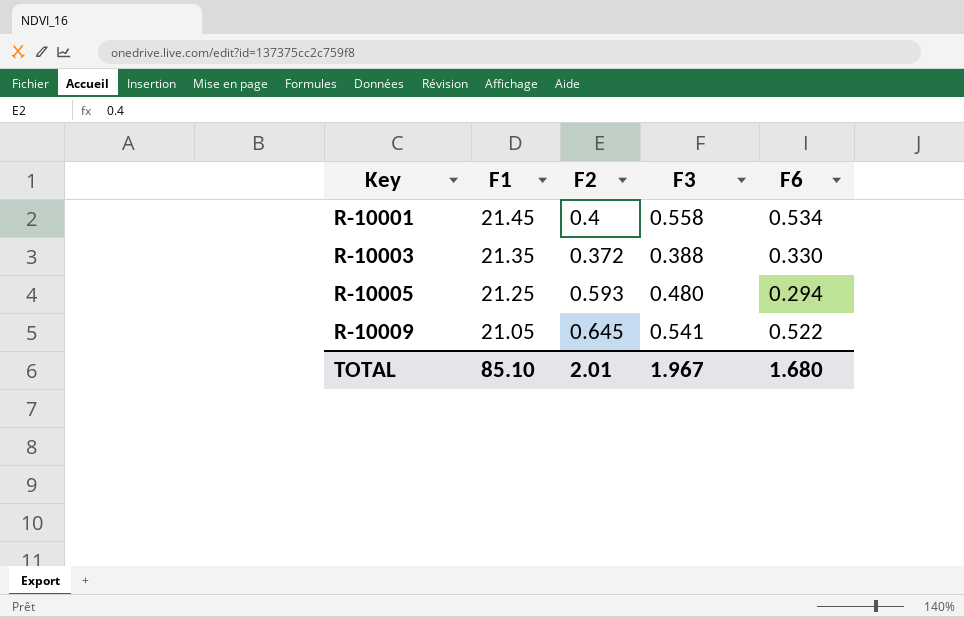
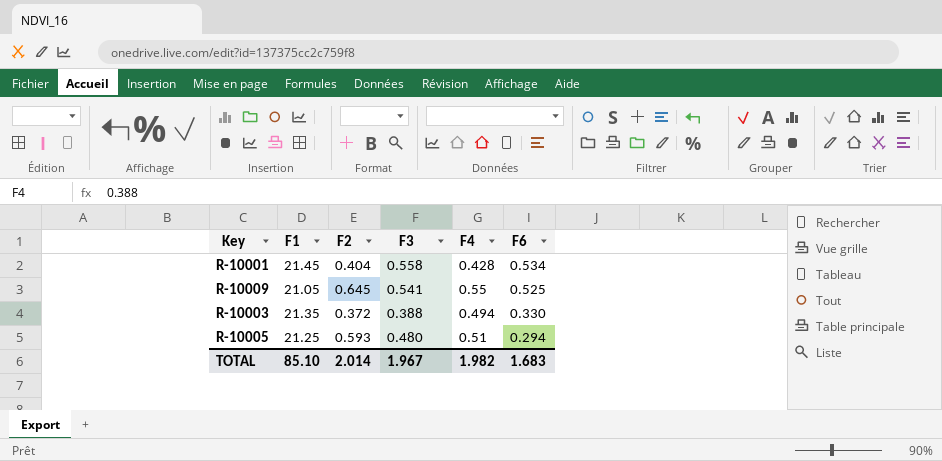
row order: Key ascending -> F6 descending
column F4 | position: none -> 5
R-10001 | F2: 0.4 -> 0.404
R-10009 | F6: 0.522 -> 0.525
TOTAL | F2: 2.01 -> 2.014
TOTAL | F6: 1.680 -> 1.683

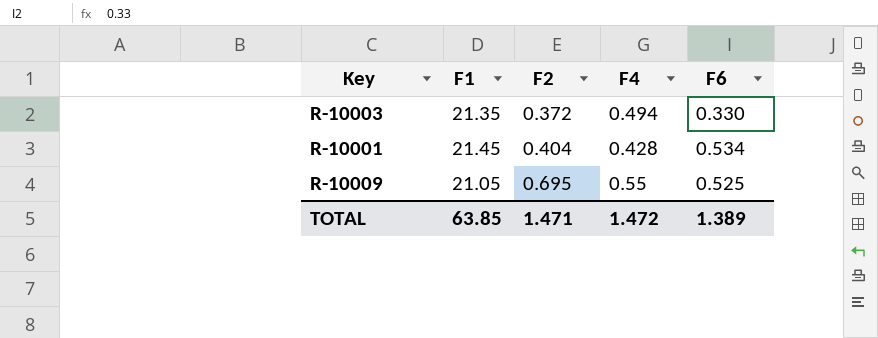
row order: F6 descending -> F2 ascending
column F3 | position: 4 -> none
row R-10005: 21.25 | 0.593 | 0.480 | 0.51 | 0.294 -> none
R-10009 | F2: 0.645 -> 0.695
TOTAL | F1: 85.10 -> 63.85
TOTAL | F2: 2.014 -> 1.471
TOTAL | F4: 1.982 -> 1.472
TOTAL | F6: 1.683 -> 1.389

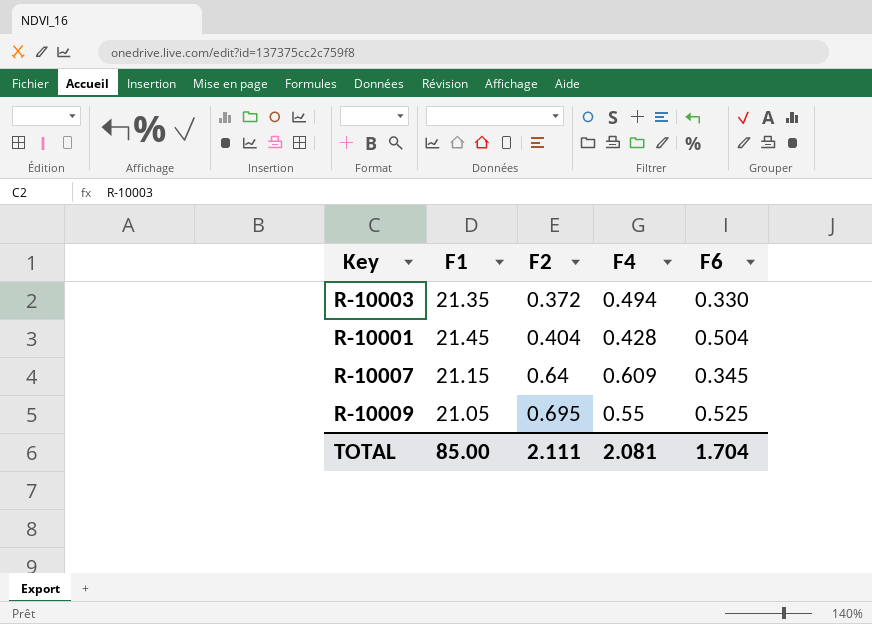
R-10001 | F6: 0.534 -> 0.504
row R-10007: none -> 21.15 | 0.64 | 0.609 | 0.345
TOTAL | F1: 63.85 -> 85.00
TOTAL | F2: 1.471 -> 2.111
TOTAL | F4: 1.472 -> 2.081
TOTAL | F6: 1.389 -> 1.704

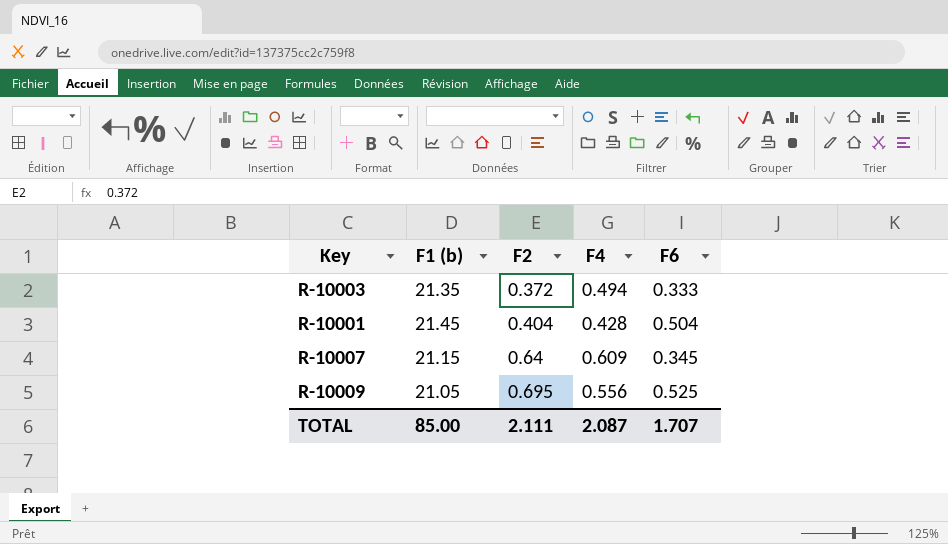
column name: F1 -> F1 (b)
R-10003 | F6: 0.330 -> 0.333
R-10009 | F4: 0.55 -> 0.556
TOTAL | F4: 2.081 -> 2.087
TOTAL | F6: 1.704 -> 1.707

